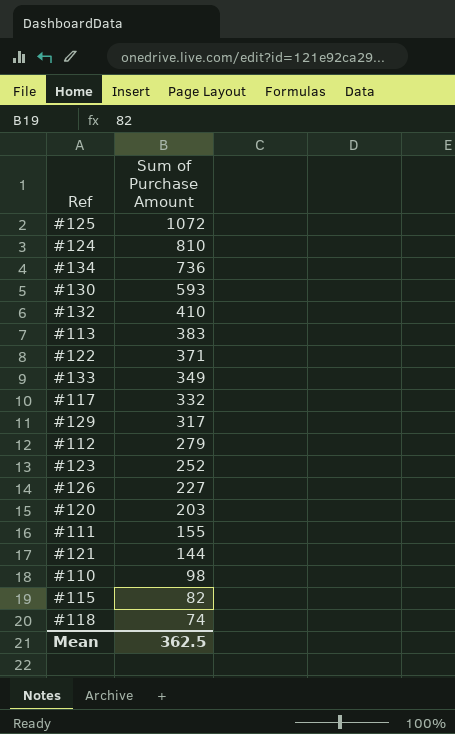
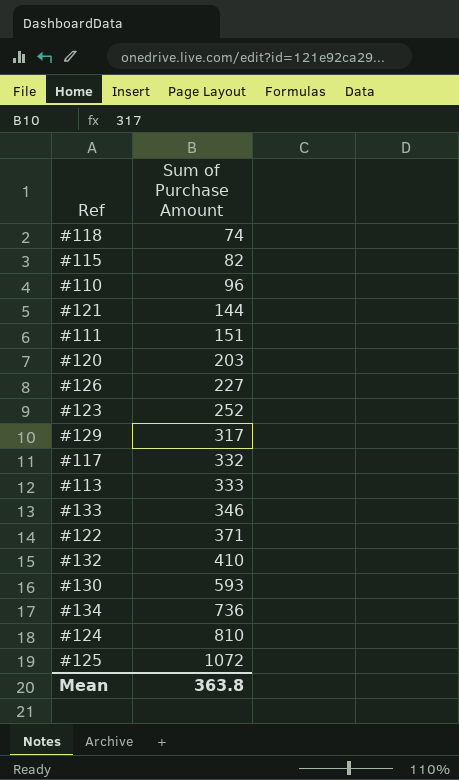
row order: Sum of Purchase Amount descending -> Sum of Purchase Amount ascending
row #112: 279 -> none
#110 | Sum of Purchase Amount: 98 -> 96
#111 | Sum of Purchase Amount: 155 -> 151
#113 | Sum of Purchase Amount: 383 -> 333
#133 | Sum of Purchase Amount: 349 -> 346
Mean | Sum of Purchase Amount: 362.5 -> 363.8

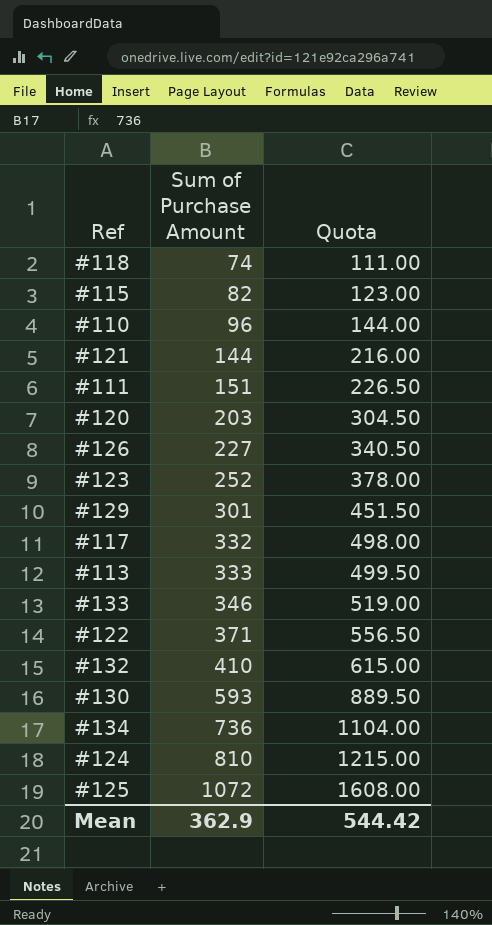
column Quota | formula: none -> [Sum of Purchase Amount] * 1.5
#129 | Sum of Purchase Amount: 317 -> 301
Mean | Sum of Purchase Amount: 363.8 -> 362.9

